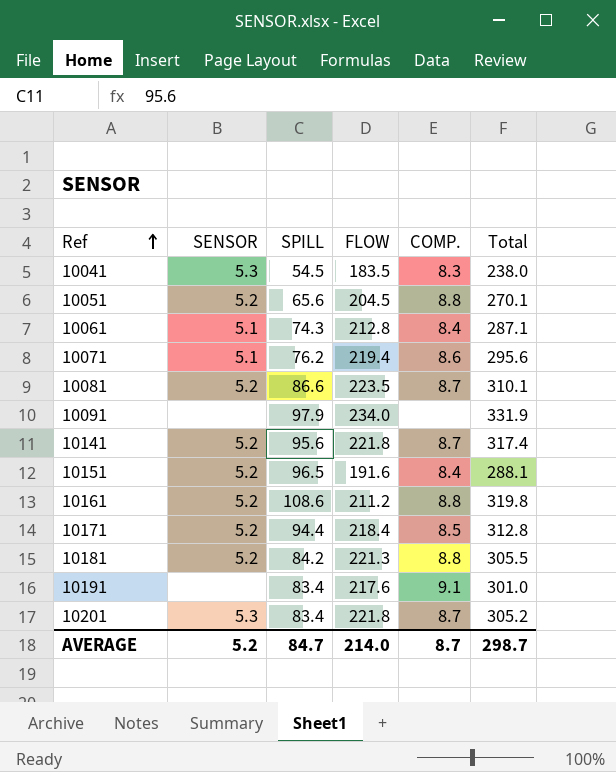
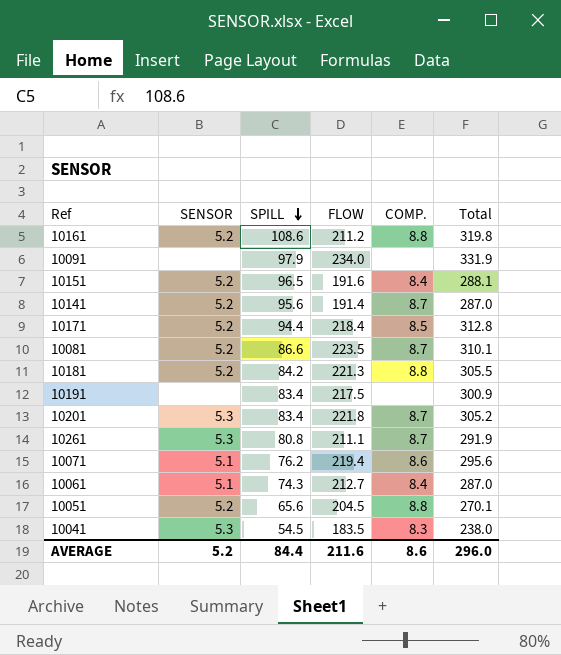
row order: Ref ascending -> SPILL descending
10141 | FLOW: 221.8 -> 191.4
10141 | Total: 317.4 -> 287.0
10191 | FLOW: 217.6 -> 217.5
10191 | COMP.: 9.1 -> none
10191 | Total: 301.0 -> 300.9
row 10261: none -> 5.3 | 80.8 | 211.1 | 8.7 | 291.9
10061 | FLOW: 212.8 -> 212.7
10061 | Total: 287.1 -> 287.0
AVERAGE | SPILL: 84.7 -> 84.4
AVERAGE | FLOW: 214.0 -> 211.6
AVERAGE | COMP.: 8.7 -> 8.6
AVERAGE | Total: 298.7 -> 296.0

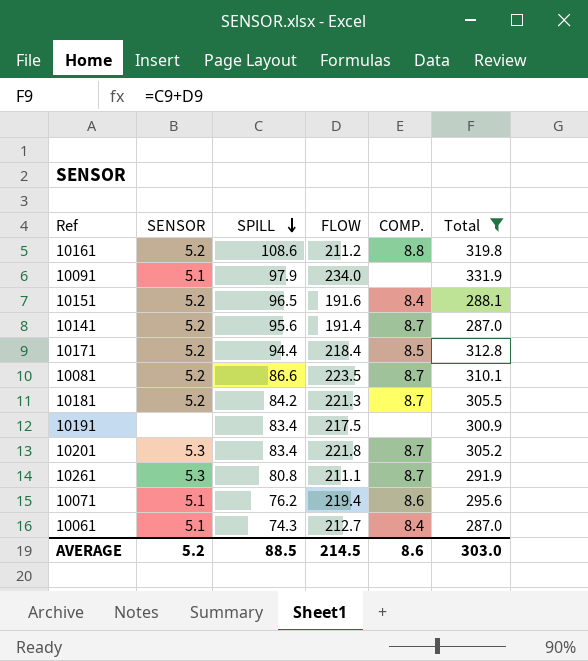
filter: none -> Total >= 287.0
10091 | SENSOR: none -> 5.1
10181 | COMP.: 8.8 -> 8.7
AVERAGE | SPILL: 84.4 -> 88.5
AVERAGE | FLOW: 211.6 -> 214.5
AVERAGE | Total: 296.0 -> 303.0

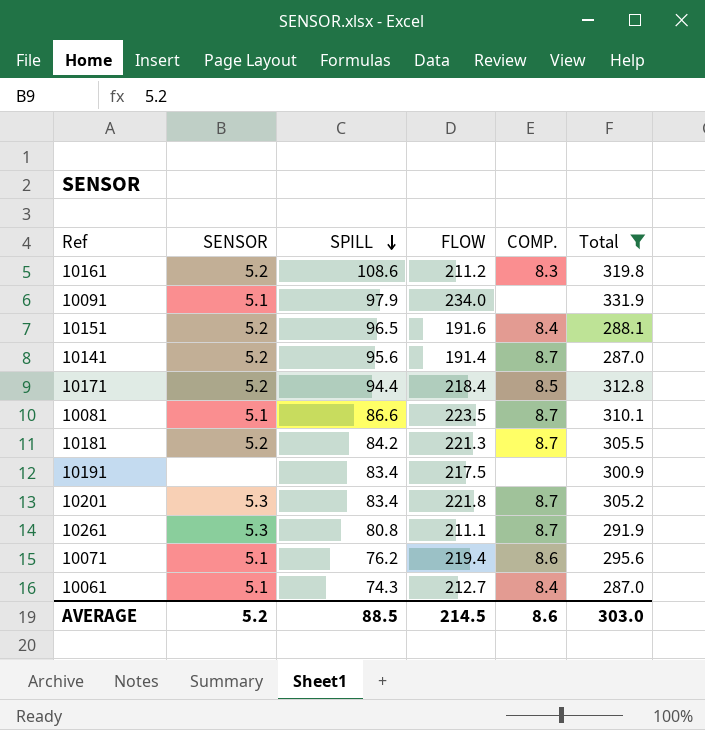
10161 | COMP.: 8.8 -> 8.3
10081 | SENSOR: 5.2 -> 5.1

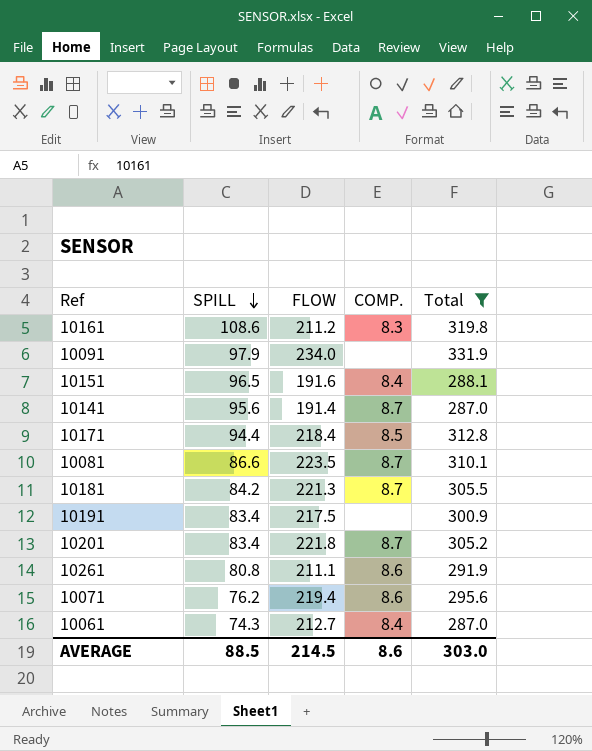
column SENSOR | position: 2 -> none
10261 | COMP.: 8.7 -> 8.6

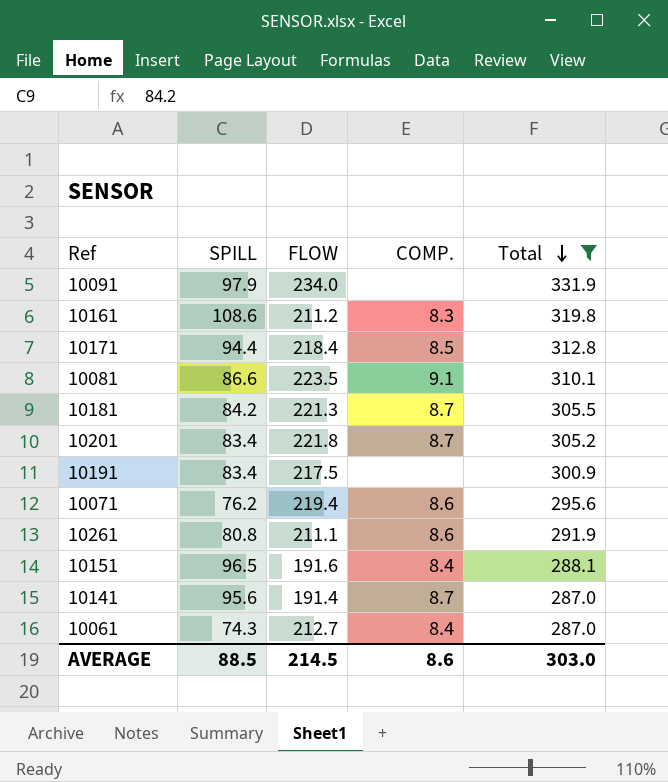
row order: SPILL descending -> Total descending
10081 | COMP.: 8.7 -> 9.1

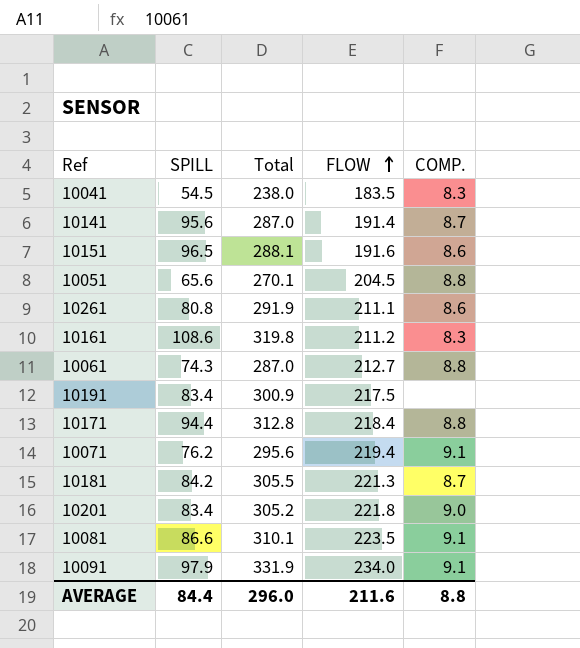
filter: Total >= 287.0 -> none
row order: Total descending -> FLOW ascending
column Total | position: 5 -> 3
10151 | COMP.: 8.4 -> 8.6
10061 | COMP.: 8.4 -> 8.8
10171 | COMP.: 8.5 -> 8.8
10071 | COMP.: 8.6 -> 9.1
10201 | COMP.: 8.7 -> 9.0
10091 | COMP.: none -> 9.1
AVERAGE | SPILL: 88.5 -> 84.4
AVERAGE | Total: 303.0 -> 296.0
AVERAGE | FLOW: 214.5 -> 211.6
AVERAGE | COMP.: 8.6 -> 8.8

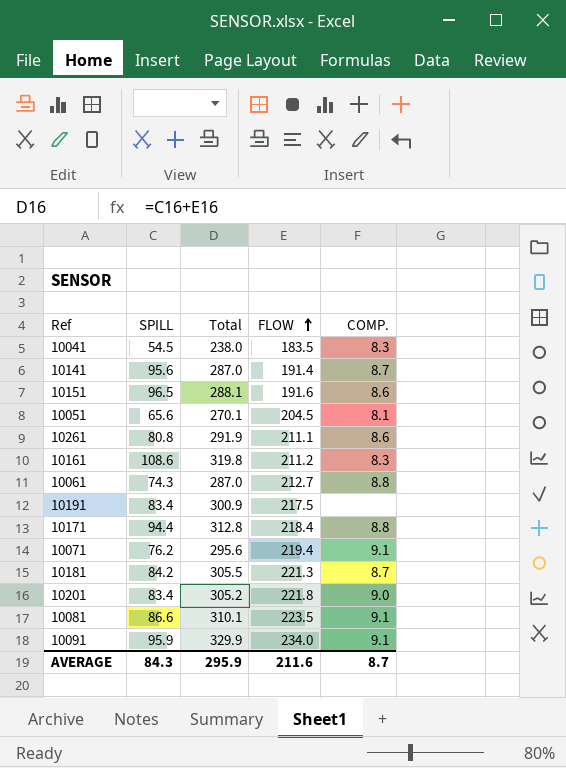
10051 | COMP.: 8.8 -> 8.1
10091 | SPILL: 97.9 -> 95.9
10091 | Total: 331.9 -> 329.9
AVERAGE | SPILL: 84.4 -> 84.3
AVERAGE | Total: 296.0 -> 295.9
AVERAGE | COMP.: 8.8 -> 8.7

